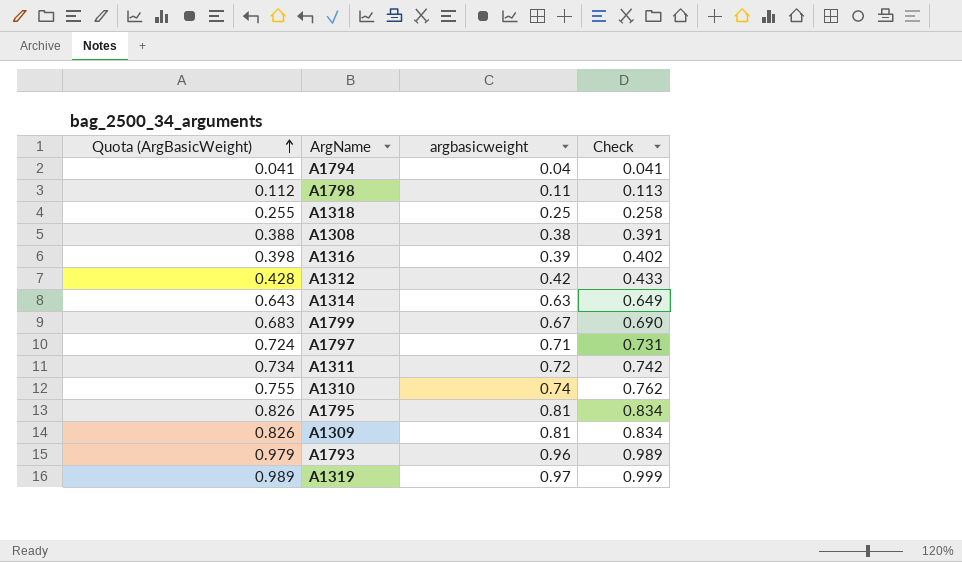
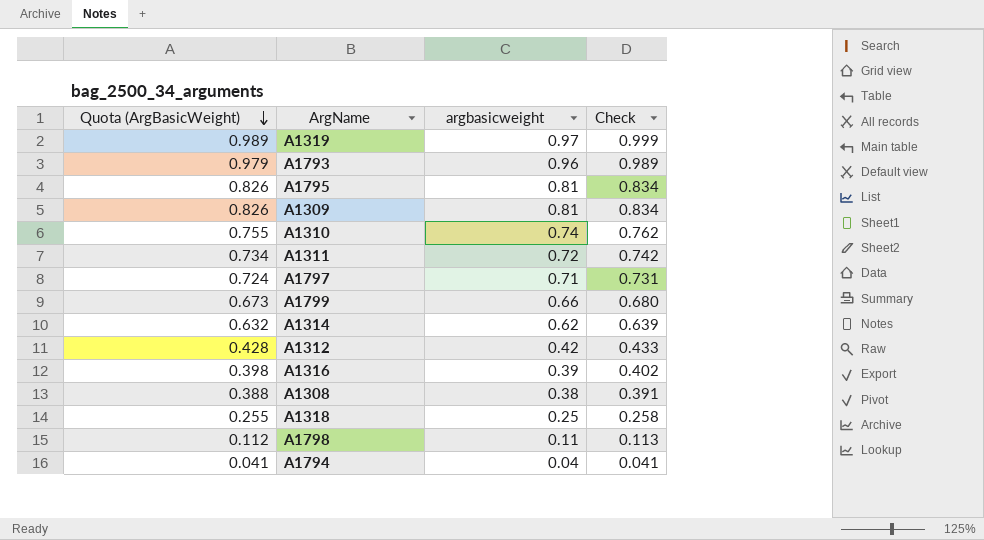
row order: Quota (ArgBasicWeight) ascending -> Quota (ArgBasicWeight) descending
A1799 | Quota (ArgBasicWeight): 0.683 -> 0.673
A1799 | argbasicweight: 0.67 -> 0.66
A1799 | Check: 0.690 -> 0.680
A1314 | Quota (ArgBasicWeight): 0.643 -> 0.632
A1314 | argbasicweight: 0.63 -> 0.62
A1314 | Check: 0.649 -> 0.639

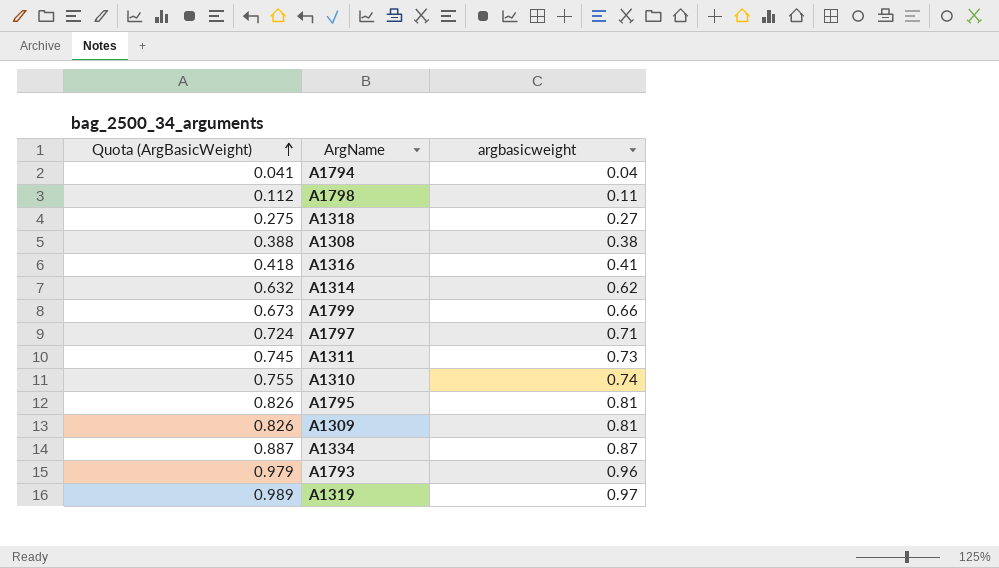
row order: Quota (ArgBasicWeight) descending -> Quota (ArgBasicWeight) ascending
column Check | formula: [argbasicweight] * 1.03 -> none
row A1312: 0.428 | 0.42 | 0.433 -> none
A1318 | Quota (ArgBasicWeight): 0.255 -> 0.275
A1318 | argbasicweight: 0.25 -> 0.27
A1316 | Quota (ArgBasicWeight): 0.398 -> 0.418
A1316 | argbasicweight: 0.39 -> 0.41
A1311 | Quota (ArgBasicWeight): 0.734 -> 0.745
A1311 | argbasicweight: 0.72 -> 0.73
row A1334: none -> 0.887 | 0.87

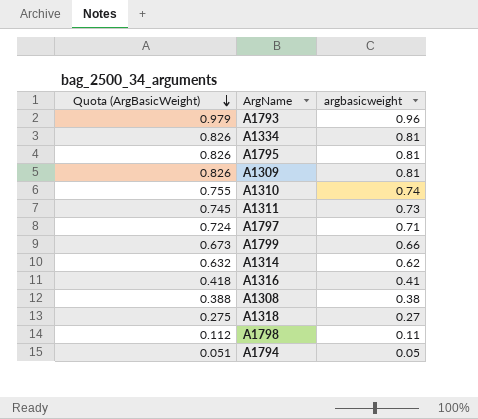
row order: Quota (ArgBasicWeight) ascending -> Quota (ArgBasicWeight) descending
row A1319: 0.989 | 0.97 -> none
A1334 | Quota (ArgBasicWeight): 0.887 -> 0.826
A1334 | argbasicweight: 0.87 -> 0.81
A1794 | Quota (ArgBasicWeight): 0.041 -> 0.051
A1794 | argbasicweight: 0.04 -> 0.05

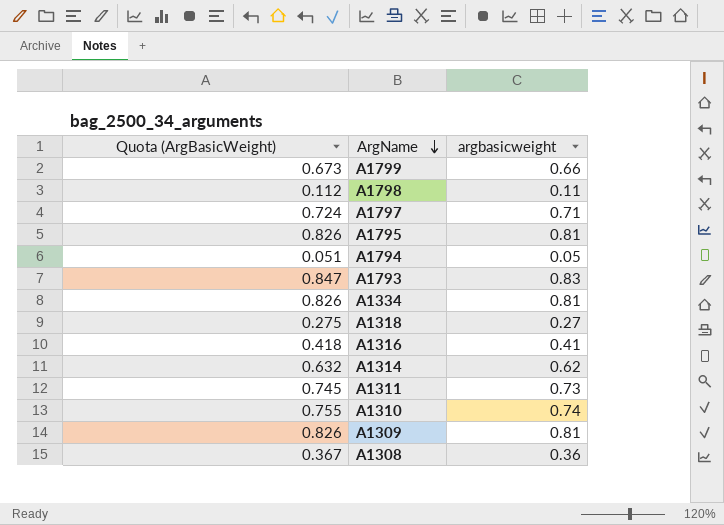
row order: Quota (ArgBasicWeight) descending -> ArgName descending
A1793 | Quota (ArgBasicWeight): 0.979 -> 0.847
A1793 | argbasicweight: 0.96 -> 0.83
A1308 | Quota (ArgBasicWeight): 0.388 -> 0.367
A1308 | argbasicweight: 0.38 -> 0.36

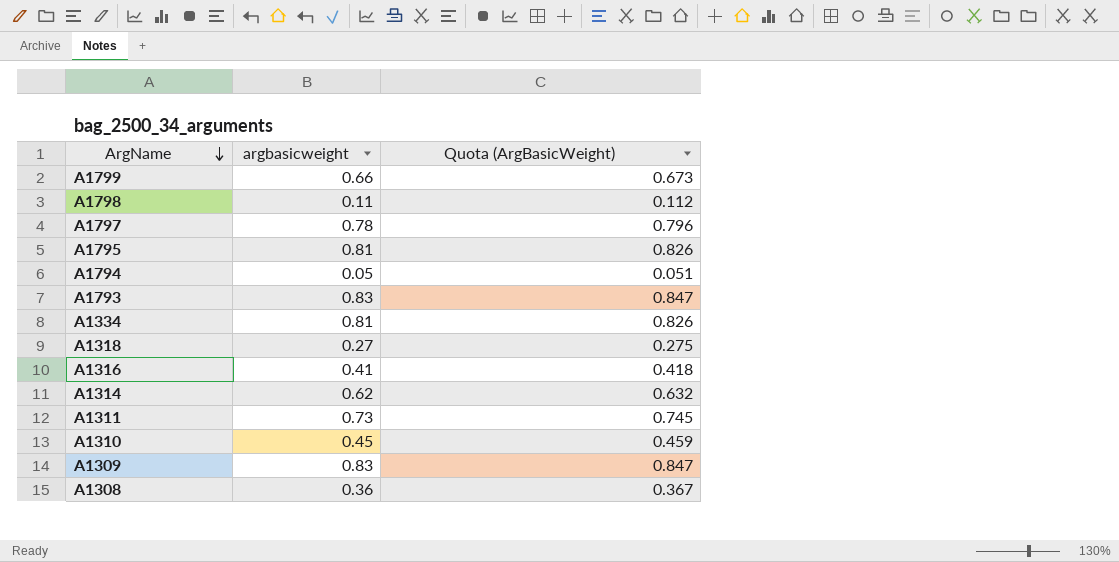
column Quota (ArgBasicWeight) | position: 1 -> 3
A1797 | argbasicweight: 0.71 -> 0.78
A1797 | Quota (ArgBasicWeight): 0.724 -> 0.796
A1310 | argbasicweight: 0.74 -> 0.45
A1310 | Quota (ArgBasicWeight): 0.755 -> 0.459
A1309 | argbasicweight: 0.81 -> 0.83
A1309 | Quota (ArgBasicWeight): 0.826 -> 0.847

